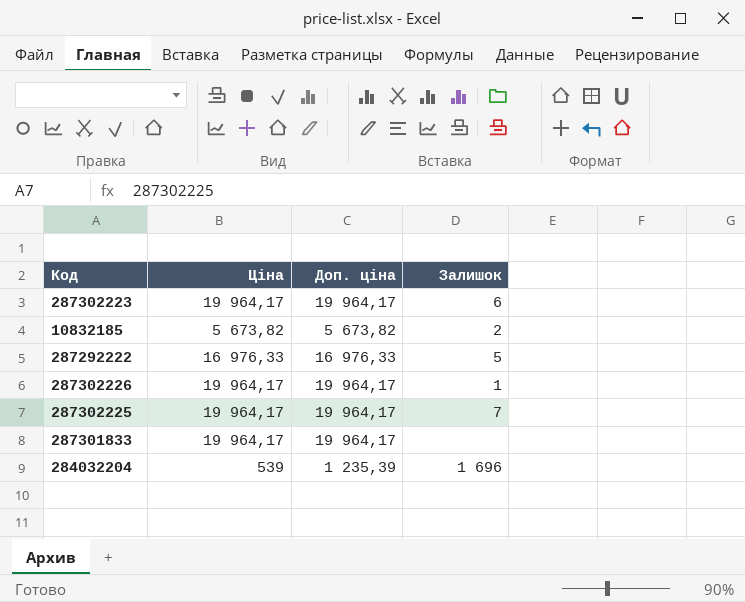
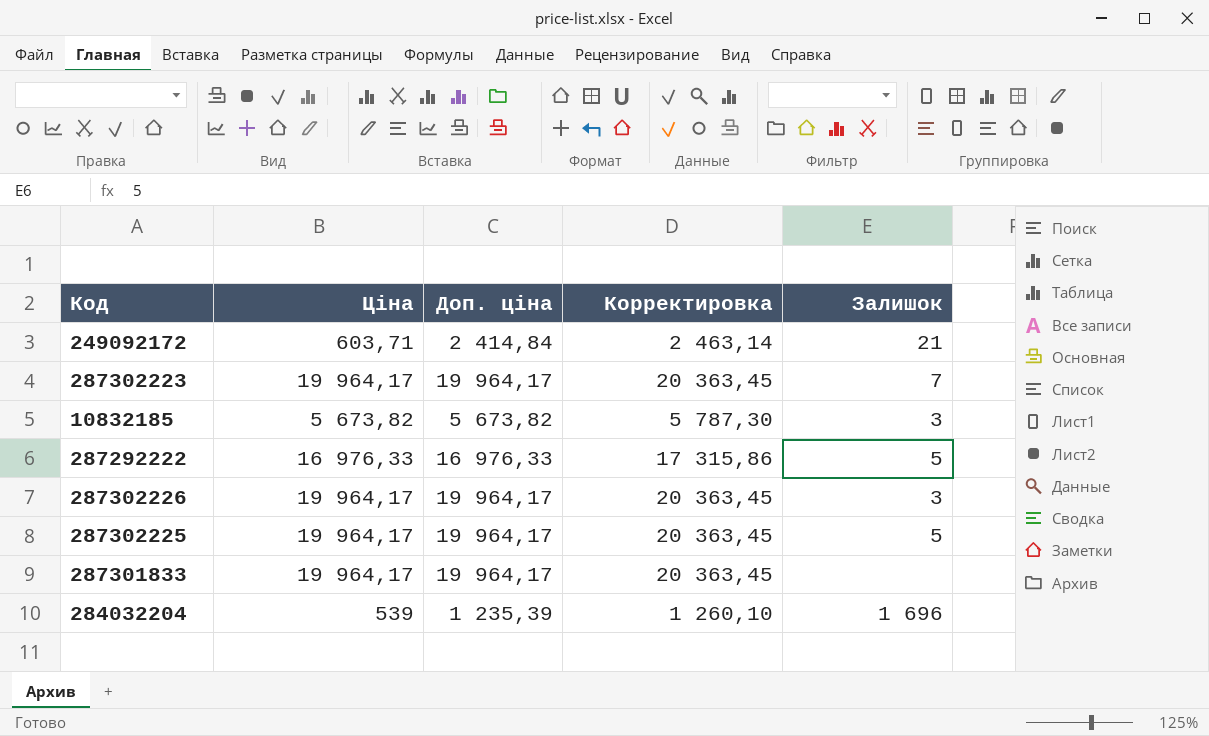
column Корректировка | formula: none -> [Доп. ціна] * 1,02
row 249092172: none -> 603,71 | 2 414,84 | 2 463,14 | 21
287302223 | Залишок: 6 -> 7
10832185 | Залишок: 2 -> 3
287302226 | Залишок: 1 -> 3
287302225 | Залишок: 7 -> 5

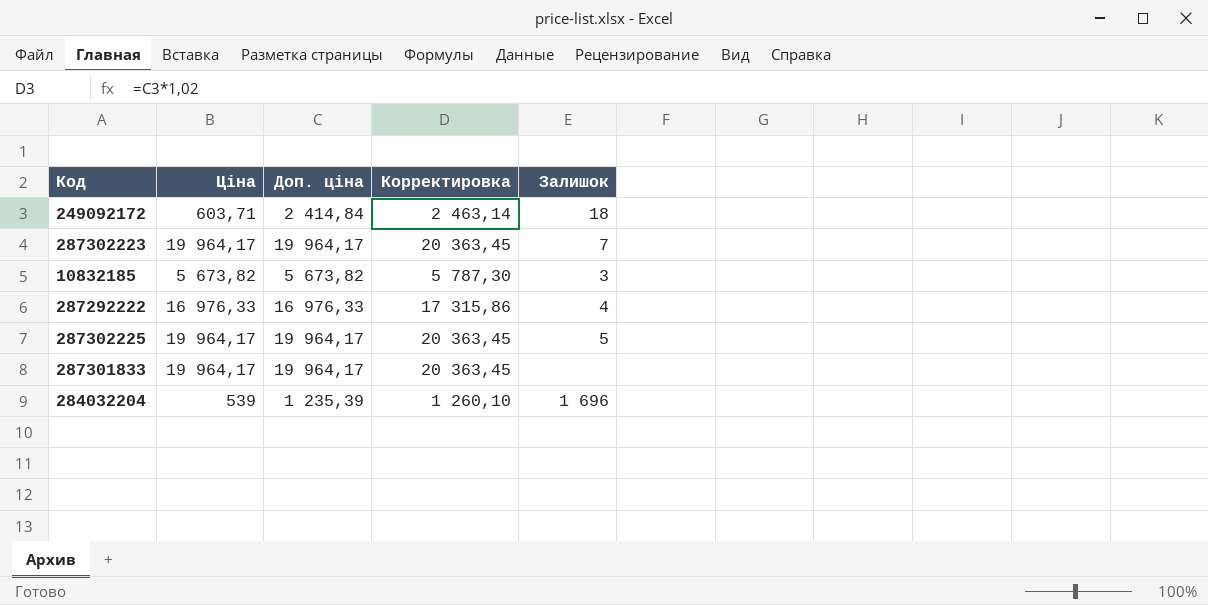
row 287302226: 19 964,17 | 19 964,17 | 20 363,45 | 3 -> none
249092172 | Залишок: 21 -> 18
287292222 | Залишок: 5 -> 4

